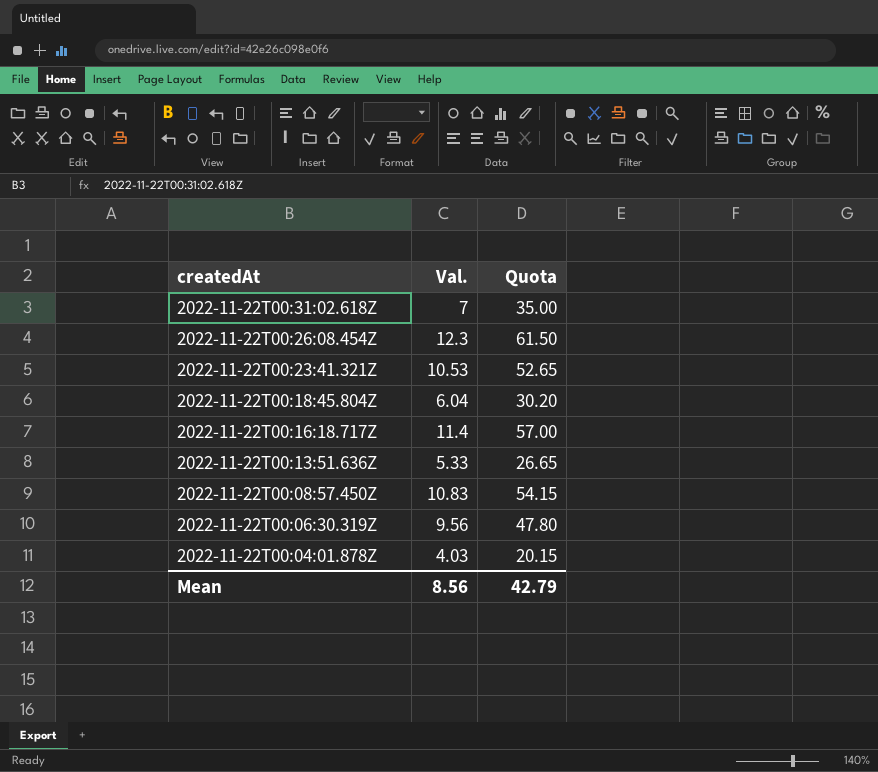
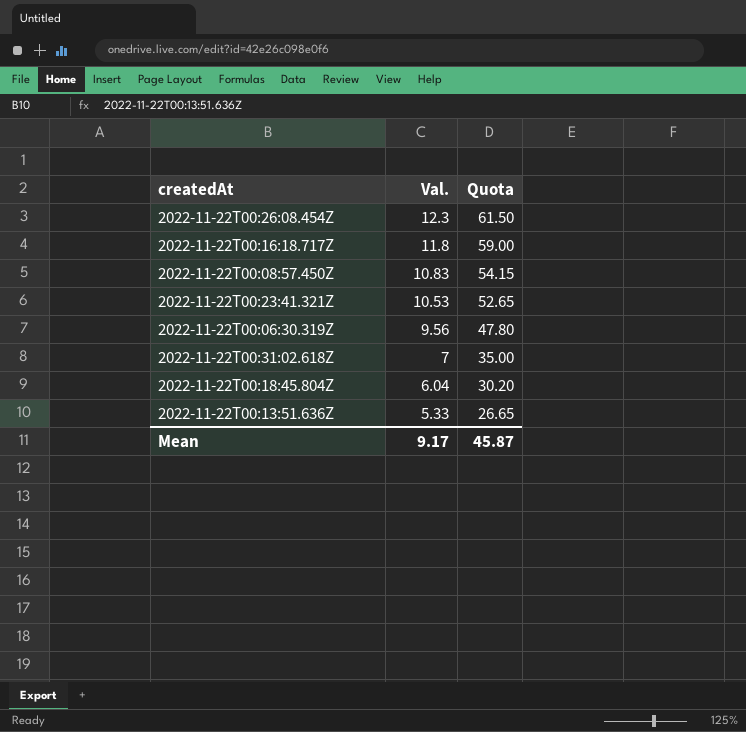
row order: createdAt descending -> Val. descending
row 2022-11-22T00:04:01.878Z: 4.03 | 20.15 -> none
2022-11-22T00:16:18.717Z | Val.: 11.4 -> 11.8
2022-11-22T00:16:18.717Z | Quota: 57.00 -> 59.00
Mean | Val.: 8.56 -> 9.17
Mean | Quota: 42.79 -> 45.87

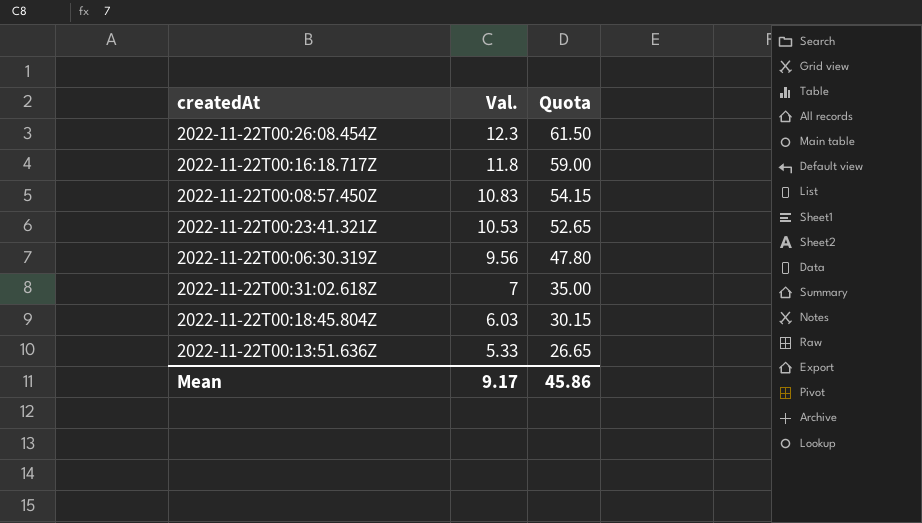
2022-11-22T00:18:45.804Z | Val.: 6.04 -> 6.03
2022-11-22T00:18:45.804Z | Quota: 30.20 -> 30.15
Mean | Quota: 45.87 -> 45.86

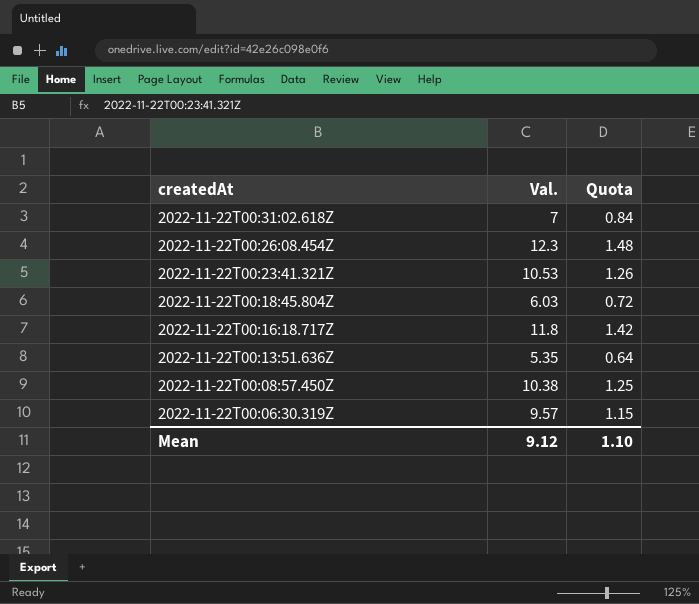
row order: Val. descending -> createdAt descending
column Quota | formula: [Val.] * 5 -> [Val.] * 0.12
2022-11-22T00:13:51.636Z | Val.: 5.33 -> 5.35
2022-11-22T00:08:57.450Z | Val.: 10.83 -> 10.38
2022-11-22T00:06:30.319Z | Val.: 9.56 -> 9.57
Mean | Val.: 9.17 -> 9.12
Mean | Quota: 45.86 -> 1.10

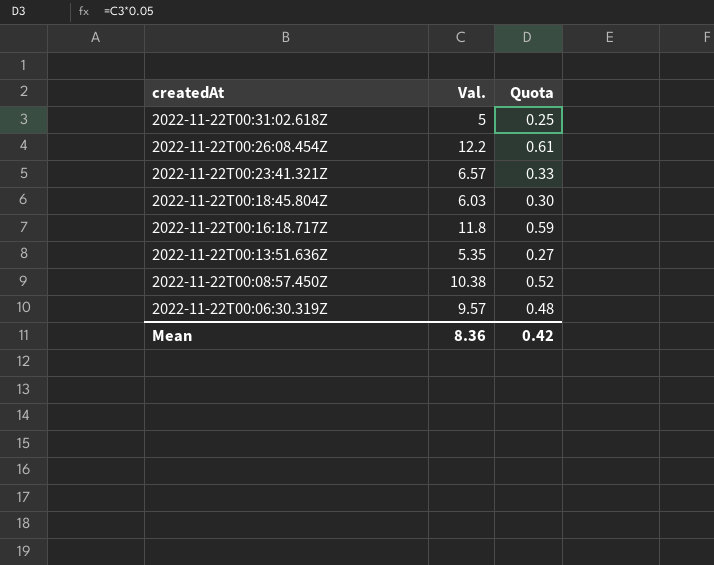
column Quota | formula: [Val.] * 0.12 -> [Val.] * 0.05
2022-11-22T00:31:02.618Z | Val.: 7 -> 5
2022-11-22T00:26:08.454Z | Val.: 12.3 -> 12.2
2022-11-22T00:23:41.321Z | Val.: 10.53 -> 6.57
Mean | Val.: 9.12 -> 8.36
Mean | Quota: 1.10 -> 0.42

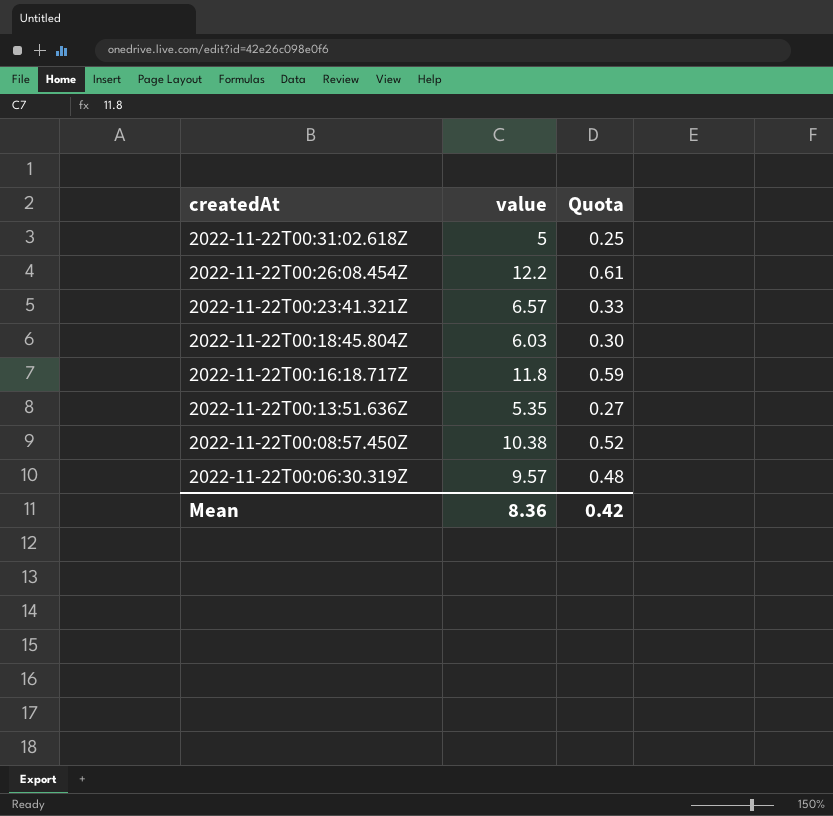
column name: Val. -> value

